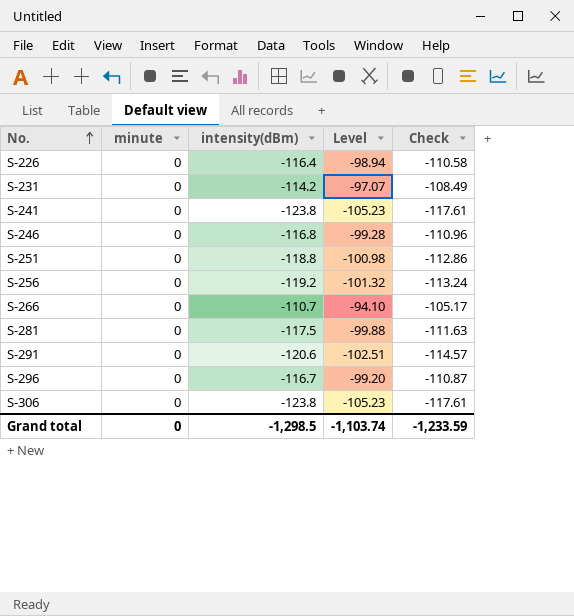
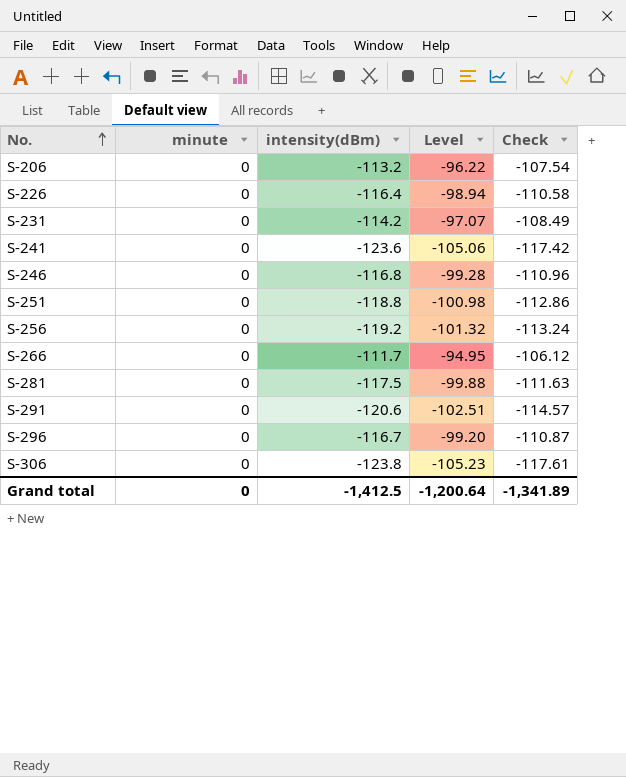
row S-206: none -> 0 | -113.2 | -96.22 | -107.54
S-241 | intensity(dBm): -123.8 -> -123.6
S-241 | Level: -105.23 -> -105.06
S-241 | Check: -117.61 -> -117.42
S-266 | intensity(dBm): -110.7 -> -111.7
S-266 | Level: -94.10 -> -94.95
S-266 | Check: -105.17 -> -106.12
Grand total | intensity(dBm): -1,298.5 -> -1,412.5
Grand total | Level: -1,103.74 -> -1,200.64
Grand total | Check: -1,233.59 -> -1,341.89

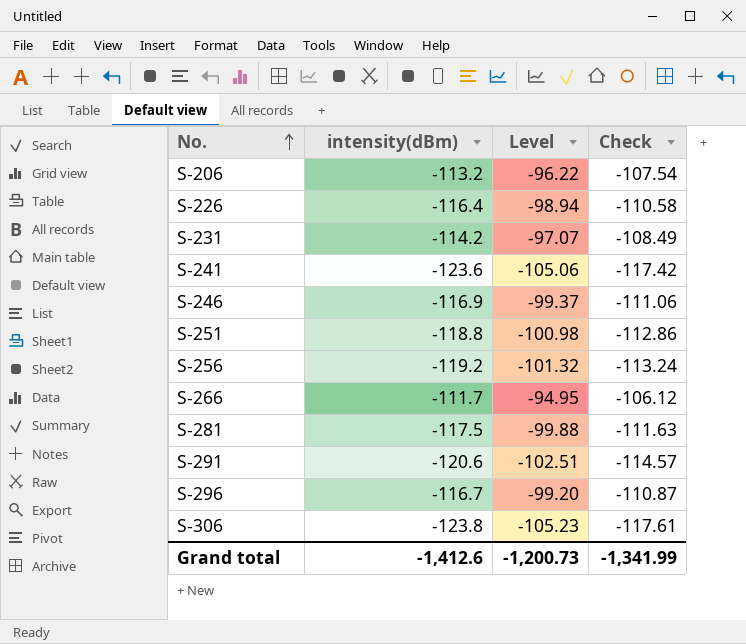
column minute | position: 2 -> none
S-246 | intensity(dBm): -116.8 -> -116.9
S-246 | Level: -99.28 -> -99.37
S-246 | Check: -110.96 -> -111.06
Grand total | intensity(dBm): -1,412.5 -> -1,412.6
Grand total | Level: -1,200.64 -> -1,200.73
Grand total | Check: -1,341.89 -> -1,341.99

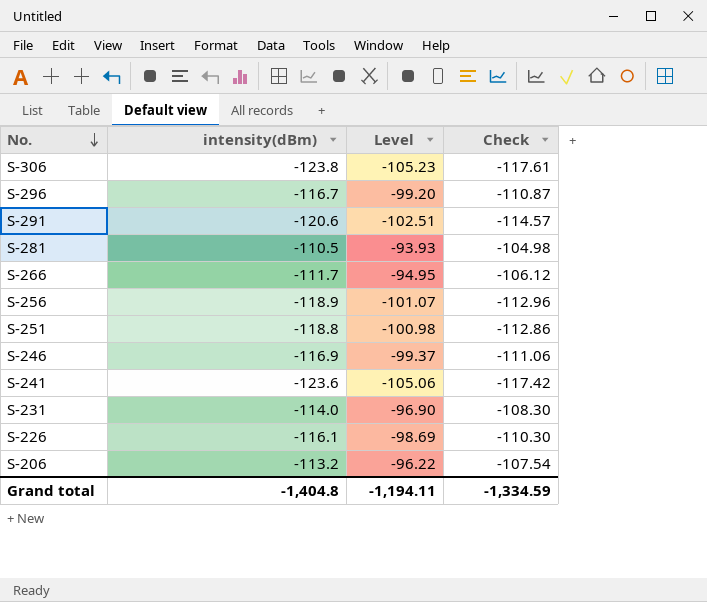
row order: No. ascending -> No. descending
S-281 | intensity(dBm): -117.5 -> -110.5
S-281 | Level: -99.88 -> -93.93
S-281 | Check: -111.63 -> -104.98
S-256 | intensity(dBm): -119.2 -> -118.9
S-256 | Level: -101.32 -> -101.07
S-256 | Check: -113.24 -> -112.96
S-231 | intensity(dBm): -114.2 -> -114.0
S-231 | Level: -97.07 -> -96.90
S-231 | Check: -108.49 -> -108.30
S-226 | intensity(dBm): -116.4 -> -116.1
S-226 | Level: -98.94 -> -98.69
S-226 | Check: -110.58 -> -110.30
Grand total | intensity(dBm): -1,412.6 -> -1,404.8
Grand total | Level: -1,200.73 -> -1,194.11
Grand total | Check: -1,341.99 -> -1,334.59

